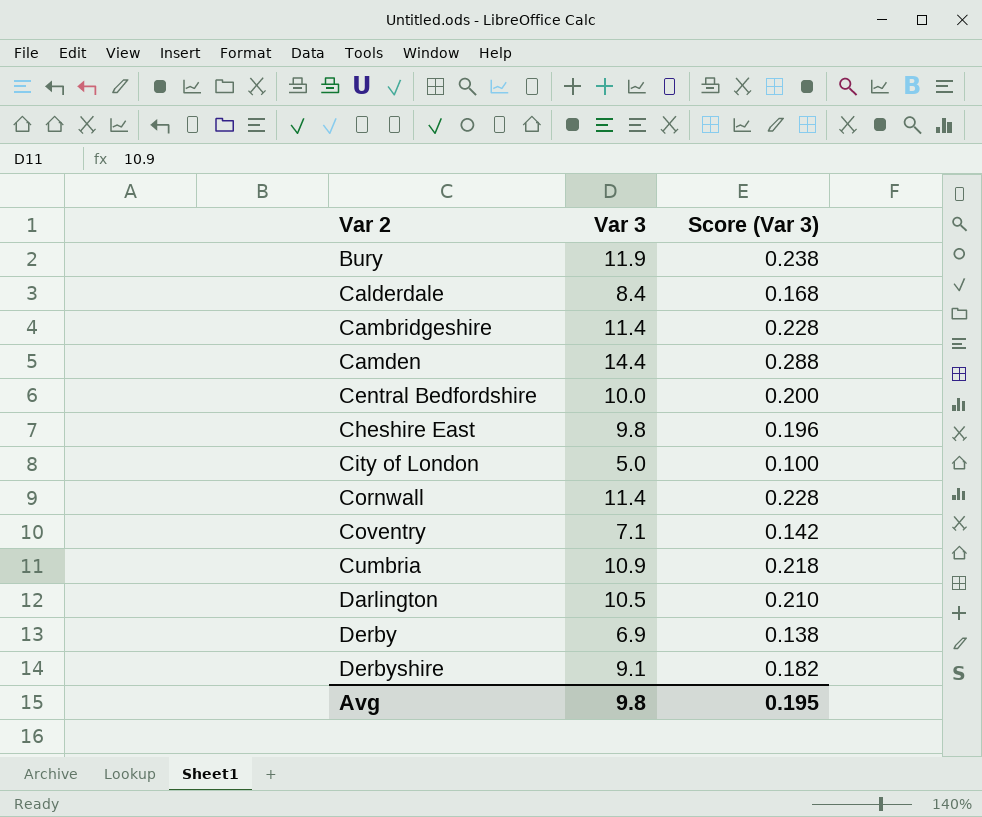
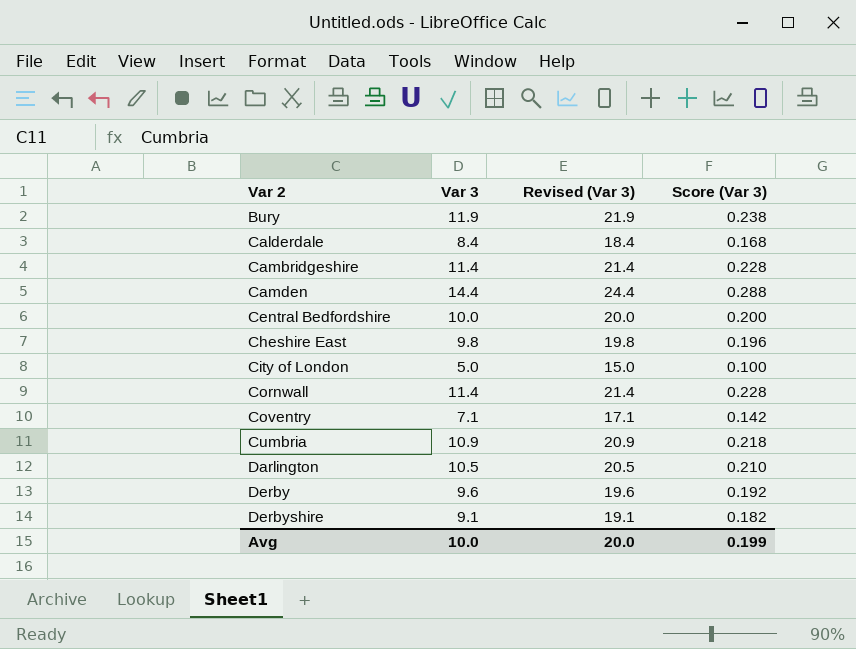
column Revised (Var 3) | formula: none -> [Var 3] + 10
Derby | Var 3: 6.9 -> 9.6
Derby | Score (Var 3): 0.138 -> 0.192
Avg | Var 3: 9.8 -> 10.0
Avg | Score (Var 3): 0.195 -> 0.199

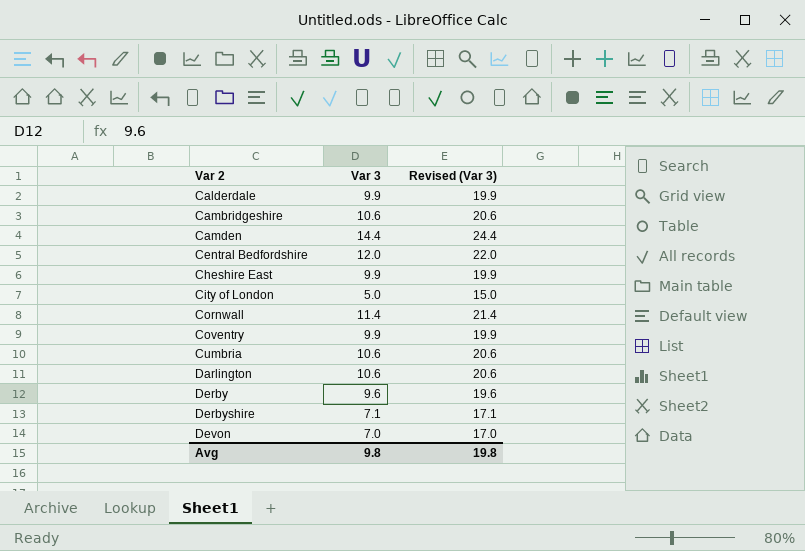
column Score (Var 3) | formula: [Var 3] * 0.02 -> none
row Bury: 11.9 | 21.9 | 0.238 -> none
Calderdale | Var 3: 8.4 -> 9.9
Calderdale | Revised (Var 3): 18.4 -> 19.9
Cambridgeshire | Var 3: 11.4 -> 10.6
Cambridgeshire | Revised (Var 3): 21.4 -> 20.6
Central Bedfordshire | Var 3: 10.0 -> 12.0
Central Bedfordshire | Revised (Var 3): 20.0 -> 22.0
Cheshire East | Var 3: 9.8 -> 9.9
Cheshire East | Revised (Var 3): 19.8 -> 19.9
Coventry | Var 3: 7.1 -> 9.9
Coventry | Revised (Var 3): 17.1 -> 19.9
Cumbria | Var 3: 10.9 -> 10.6
Cumbria | Revised (Var 3): 20.9 -> 20.6
Darlington | Var 3: 10.5 -> 10.6
Darlington | Revised (Var 3): 20.5 -> 20.6
Derbyshire | Var 3: 9.1 -> 7.1
Derbyshire | Revised (Var 3): 19.1 -> 17.1
row Devon: none -> 7.0 | 17.0
Avg | Var 3: 10.0 -> 9.8
Avg | Revised (Var 3): 20.0 -> 19.8

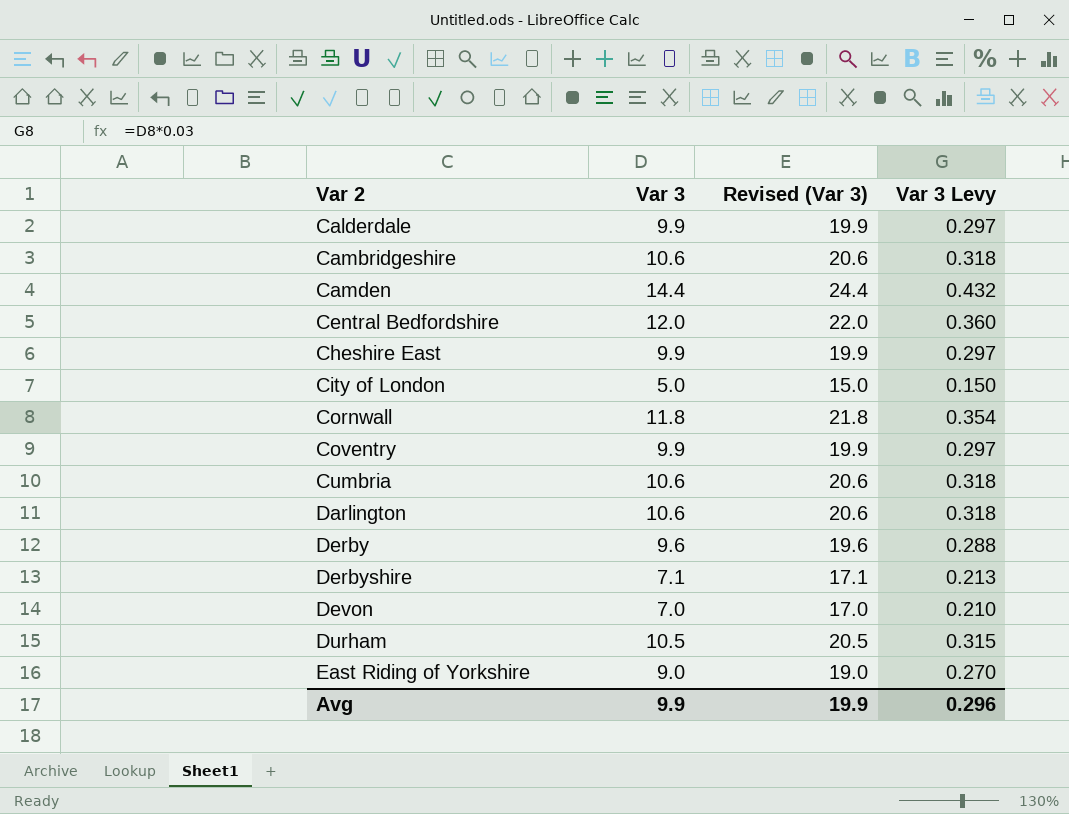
column Var 3 Levy | formula: none -> [Var 3] * 0.03
Cornwall | Var 3: 11.4 -> 11.8
Cornwall | Revised (Var 3): 21.4 -> 21.8
row Durham: none -> 10.5 | 20.5 | 0.315
row East Riding of Yorkshire: none -> 9.0 | 19.0 | 0.270
Avg | Var 3: 9.8 -> 9.9
Avg | Revised (Var 3): 19.8 -> 19.9

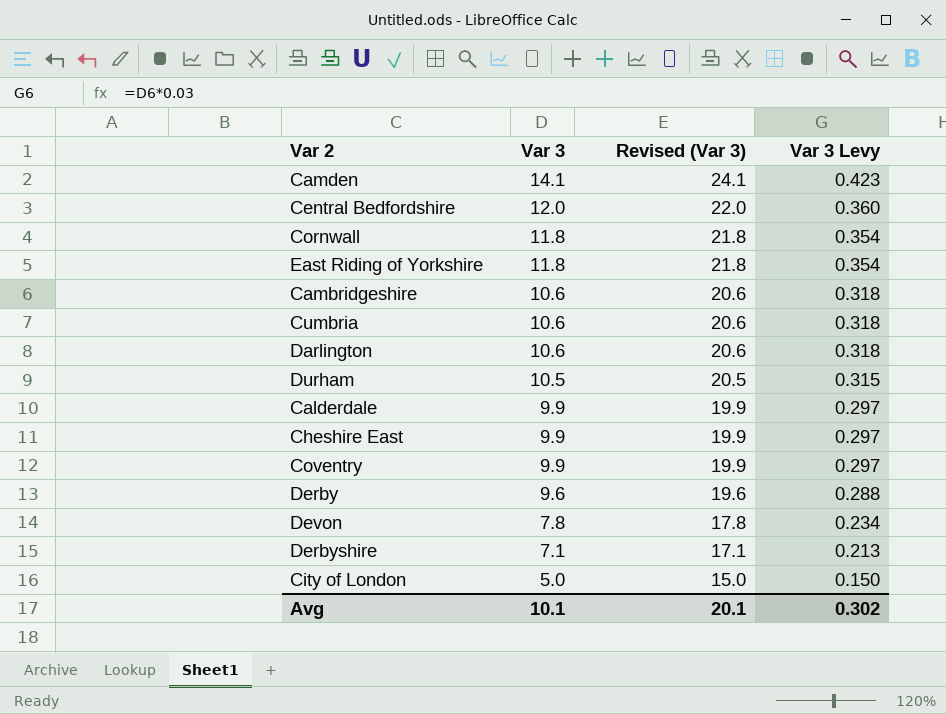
row order: Var 2 ascending -> Var 3 descending
Camden | Var 3: 14.4 -> 14.1
Camden | Revised (Var 3): 24.4 -> 24.1
Camden | Var 3 Levy: 0.432 -> 0.423
East Riding of Yorkshire | Var 3: 9.0 -> 11.8
East Riding of Yorkshire | Revised (Var 3): 19.0 -> 21.8
East Riding of Yorkshire | Var 3 Levy: 0.270 -> 0.354
Devon | Var 3: 7.0 -> 7.8
Devon | Revised (Var 3): 17.0 -> 17.8
Devon | Var 3 Levy: 0.210 -> 0.234
Avg | Var 3: 9.9 -> 10.1
Avg | Revised (Var 3): 19.9 -> 20.1
Avg | Var 3 Levy: 0.296 -> 0.302

